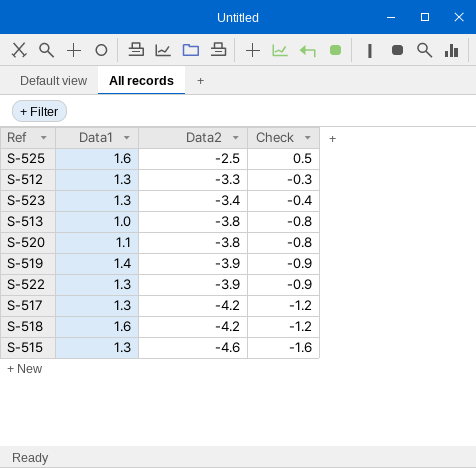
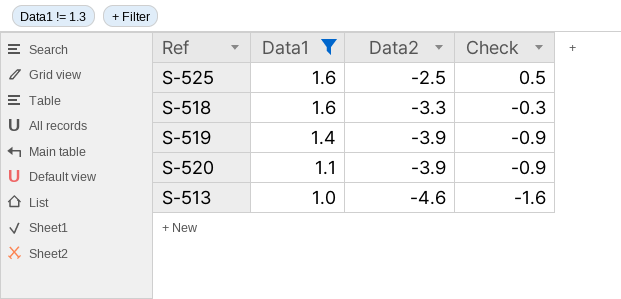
filter: none -> Data1 != 1.3
row order: Data2 descending -> Data1 descending
S-518 | Data2: -4.2 -> -3.3
S-518 | Check: -1.2 -> -0.3
S-520 | Data2: -3.8 -> -3.9
S-520 | Check: -0.8 -> -0.9
S-513 | Data2: -3.8 -> -4.6
S-513 | Check: -0.8 -> -1.6

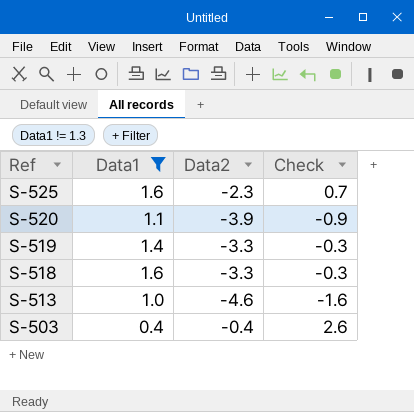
row order: Data1 descending -> Ref descending
S-525 | Data2: -2.5 -> -2.3
S-525 | Check: 0.5 -> 0.7
S-519 | Data2: -3.9 -> -3.3
S-519 | Check: -0.9 -> -0.3
row S-503: none -> 0.4 | -0.4 | 2.6

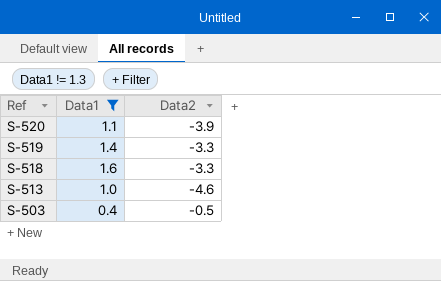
column Check | formula: [Data2] + 3 -> none
row S-525: 1.6 | -2.3 | 0.7 -> none
S-503 | Data2: -0.4 -> -0.5

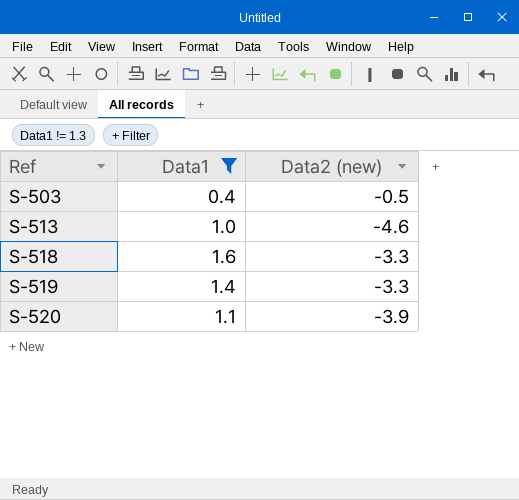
row order: Ref descending -> Ref ascending
column name: Data2 -> Data2 (new)

